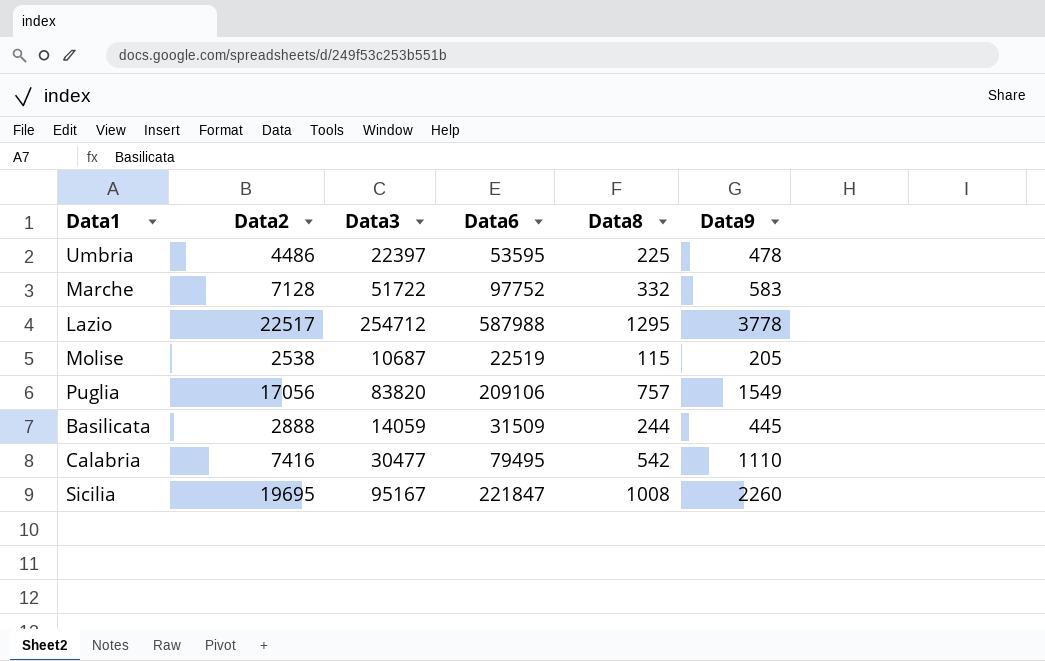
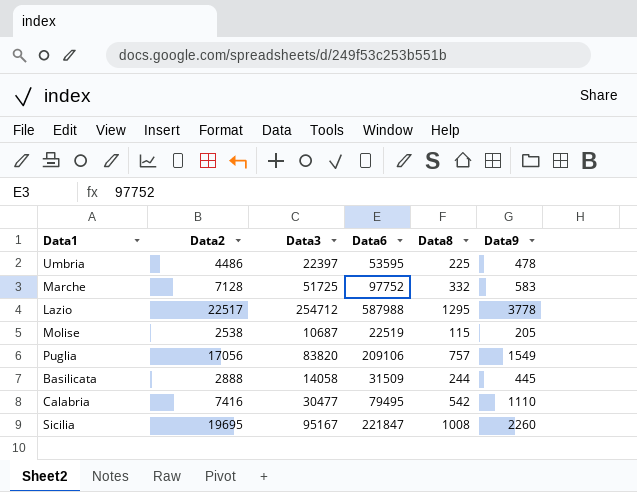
Marche | Data3: 51722 -> 51725
Basilicata | Data3: 14059 -> 14058

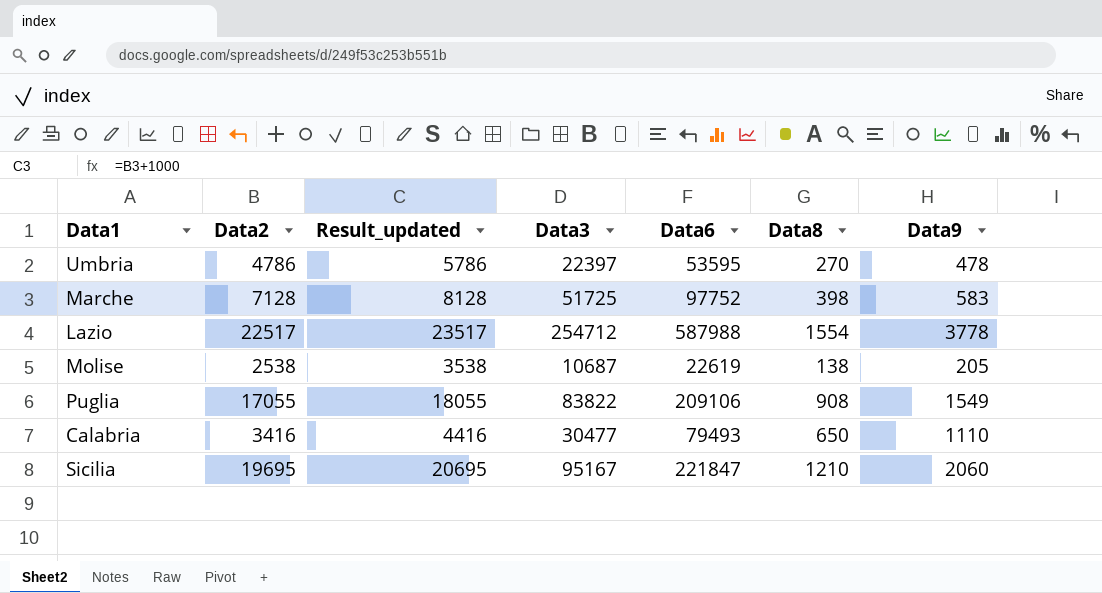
column Result_updated | formula: none -> [Data2] + 1000
row Basilicata: 2888 | 14058 | 31509 | 244 | 445 -> none
Umbria | Data2: 4486 -> 4786
Umbria | Data8: 225 -> 270
Marche | Data8: 332 -> 398
Lazio | Data8: 1295 -> 1554
Molise | Data6: 22519 -> 22619
Molise | Data8: 115 -> 138
Puglia | Data2: 17056 -> 17055
Puglia | Data3: 83820 -> 83822
Puglia | Data8: 757 -> 908
Calabria | Data2: 7416 -> 3416
Calabria | Data6: 79495 -> 79493
Calabria | Data8: 542 -> 650
Sicilia | Data8: 1008 -> 1210
Sicilia | Data9: 2260 -> 2060

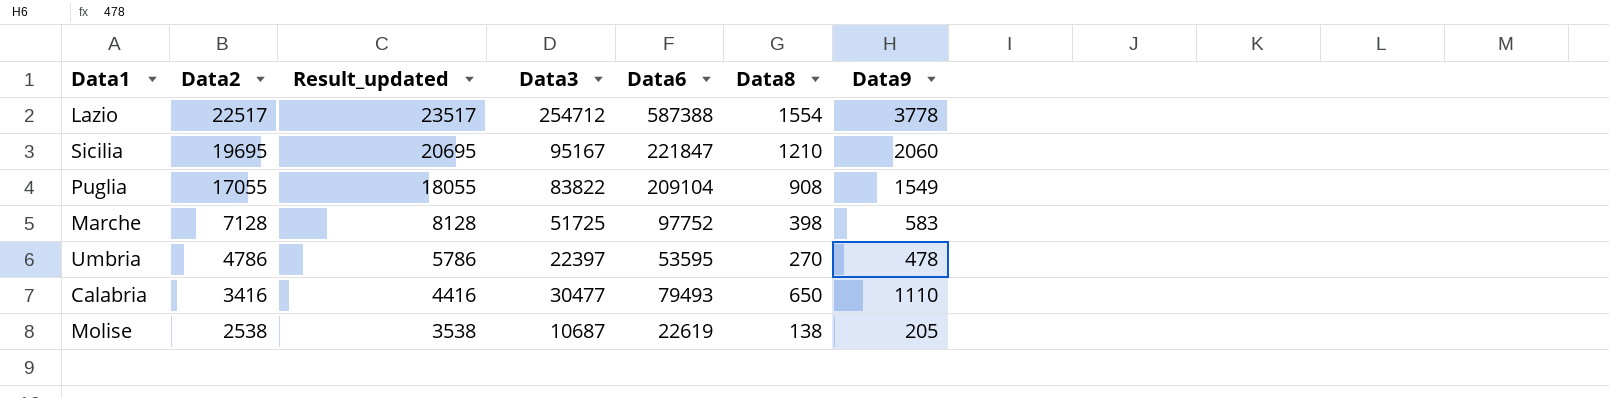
row order: none -> Data2 descending
Lazio | Data6: 587988 -> 587388
Puglia | Data6: 209106 -> 209104

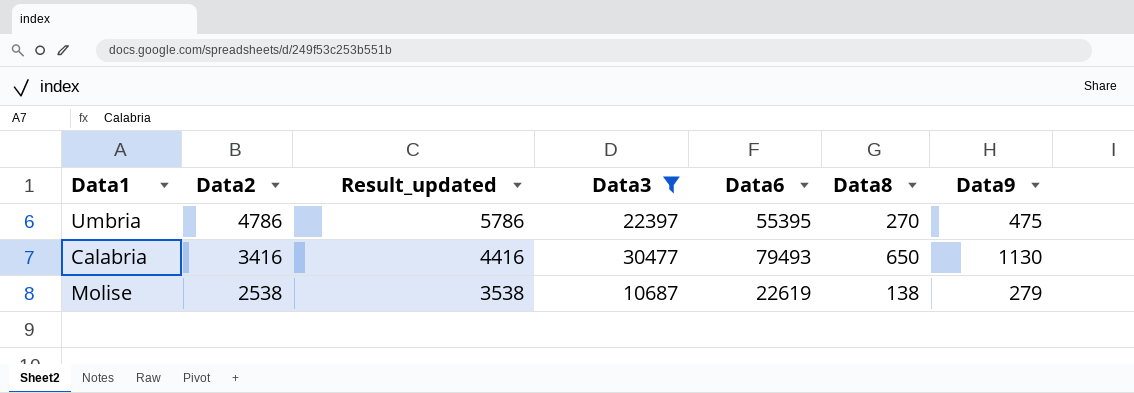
filter: none -> Data3 <= 30477
Umbria | Data6: 53595 -> 55395
Umbria | Data9: 478 -> 475
Calabria | Data9: 1110 -> 1130
Molise | Data9: 205 -> 279

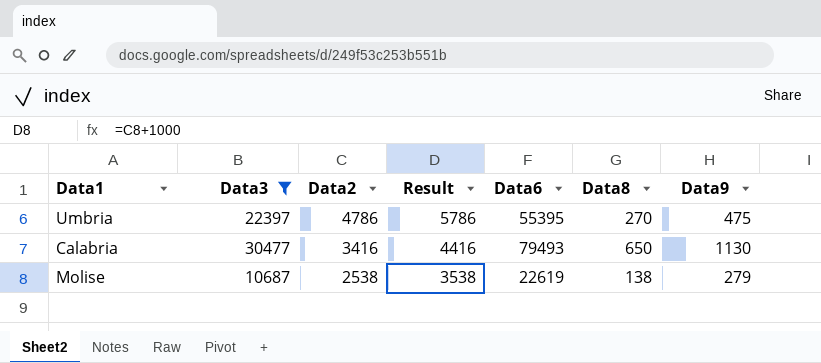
column Data3 | position: 4 -> 2
column name: Result_updated -> Result

